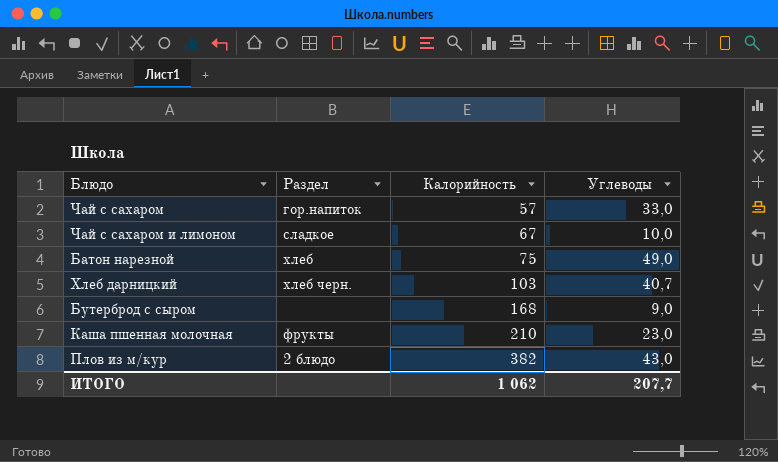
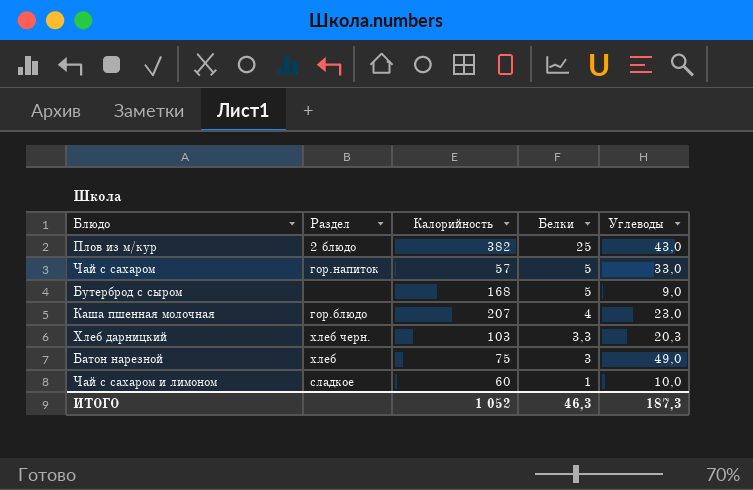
row order: Калорийность ascending -> Белки descending
column Белки | position: none -> 4
Каша пшенная молочная | Раздел: фрукты -> гор.блюдо
Каша пшенная молочная | Калорийность: 210 -> 207
Хлеб дарницкий | Углеводы: 40,7 -> 20,3
Чай с сахаром и лимоном | Калорийность: 67 -> 60
ИТОГО | Калорийность: 1 062 -> 1 052
ИТОГО | Углеводы: 207,7 -> 187,3

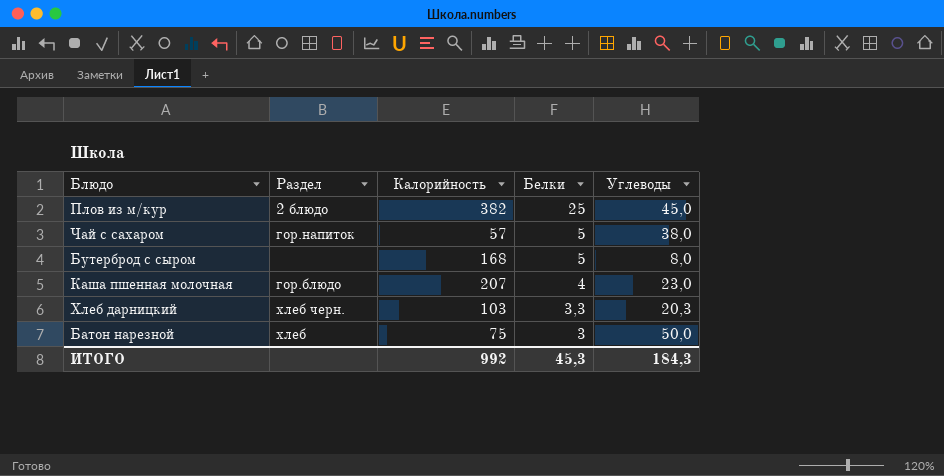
row Чай с сахаром и лимоном: сладкое | 60 | 1 | 10,0 -> none
Плов из м/кур | Углеводы: 43,0 -> 45,0
Чай с сахаром | Углеводы: 33,0 -> 38,0
Бутерброд с сыром | Углеводы: 9,0 -> 8,0
Батон нарезной | Углеводы: 49,0 -> 50,0
ИТОГО | Калорийность: 1 052 -> 992
ИТОГО | Белки: 46,3 -> 45,3
ИТОГО | Углеводы: 187,3 -> 184,3

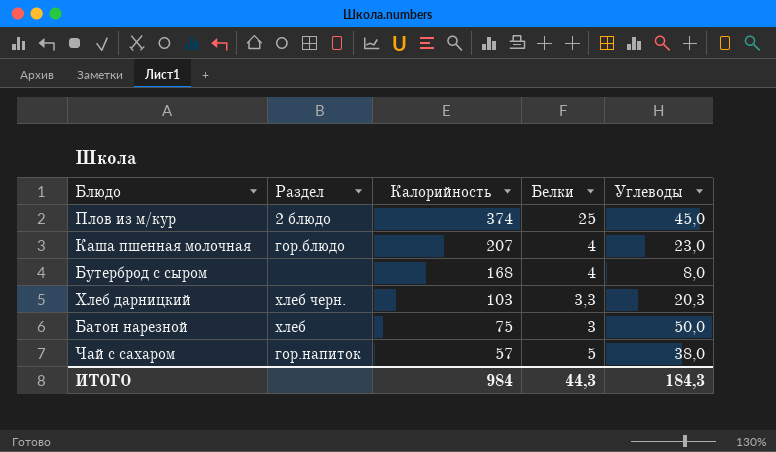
row order: Белки descending -> Калорийность descending
Плов из м/кур | Калорийность: 382 -> 374
Бутерброд с сыром | Белки: 5 -> 4
ИТОГО | Калорийность: 992 -> 984
ИТОГО | Белки: 45,3 -> 44,3

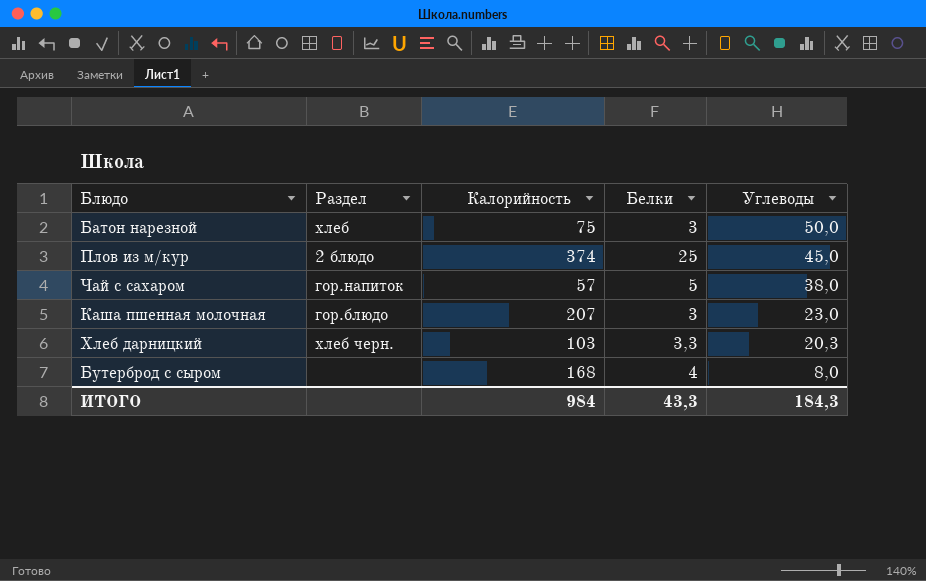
row order: Калорийность descending -> Углеводы descending
Каша пшенная молочная | Белки: 4 -> 3
ИТОГО | Белки: 44,3 -> 43,3

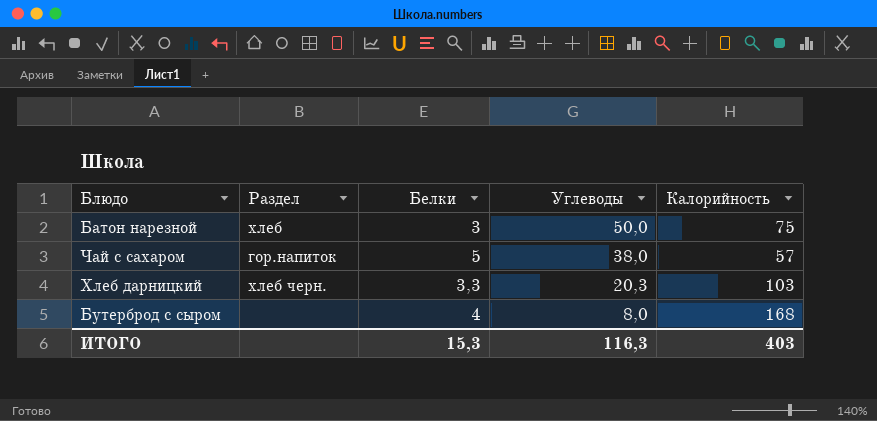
column Калорийность | position: 3 -> 5
row Плов из м/кур: 2 блюдо | 374 | 25 | 45,0 -> none
row Каша пшенная молочная: гор.блюдо | 207 | 3 | 23,0 -> none
ИТОГО | Белки: 43,3 -> 15,3
ИТОГО | Углеводы: 184,3 -> 116,3
ИТОГО | Калорийность: 984 -> 403

